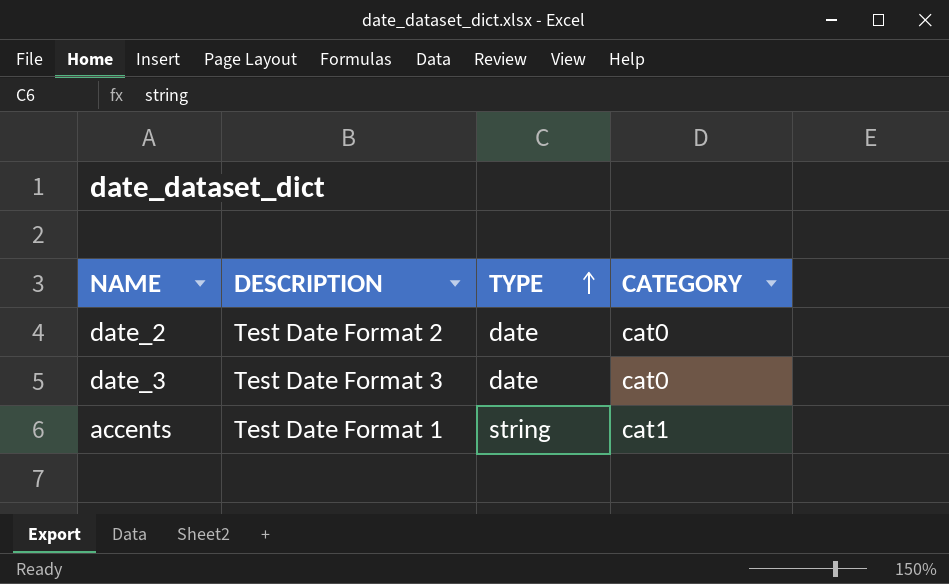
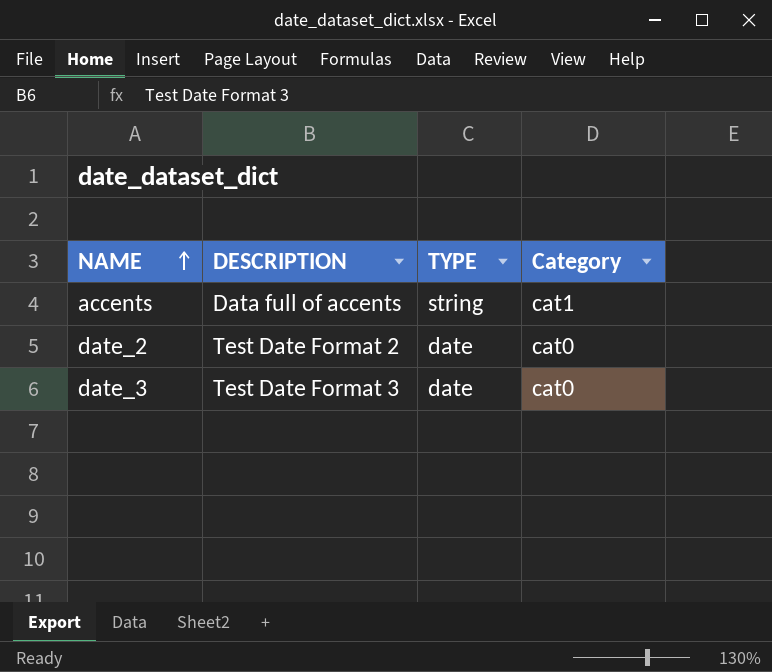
row order: TYPE ascending -> NAME ascending
column name: CATEGORY -> Category
accents | DESCRIPTION: Test Date Format 1 -> Data full of accents

